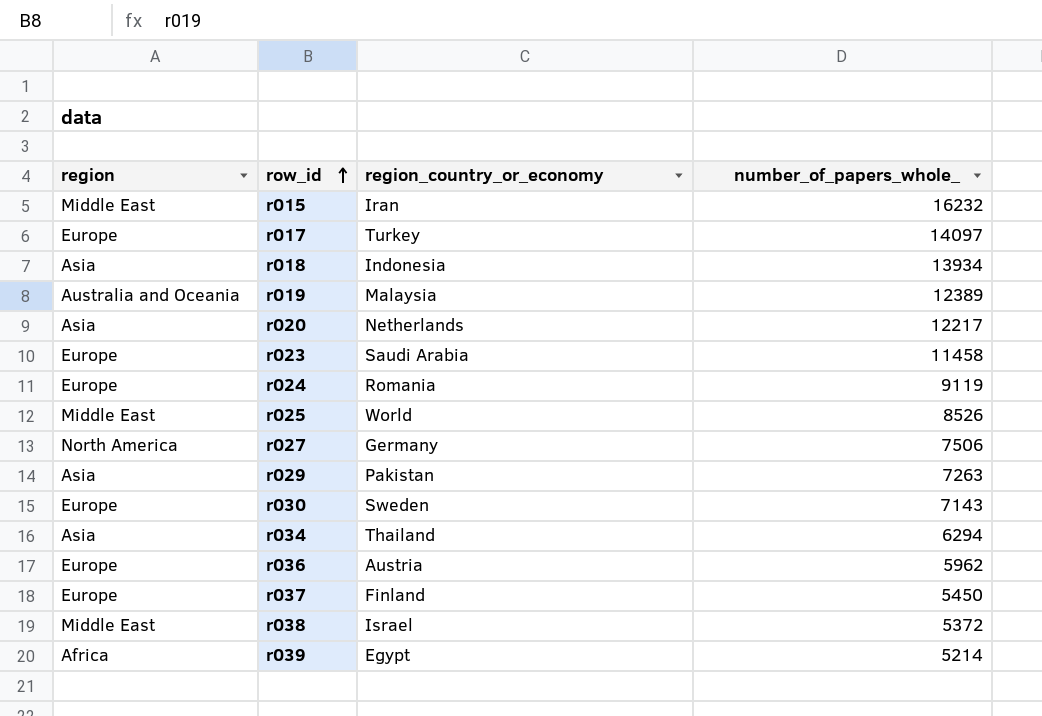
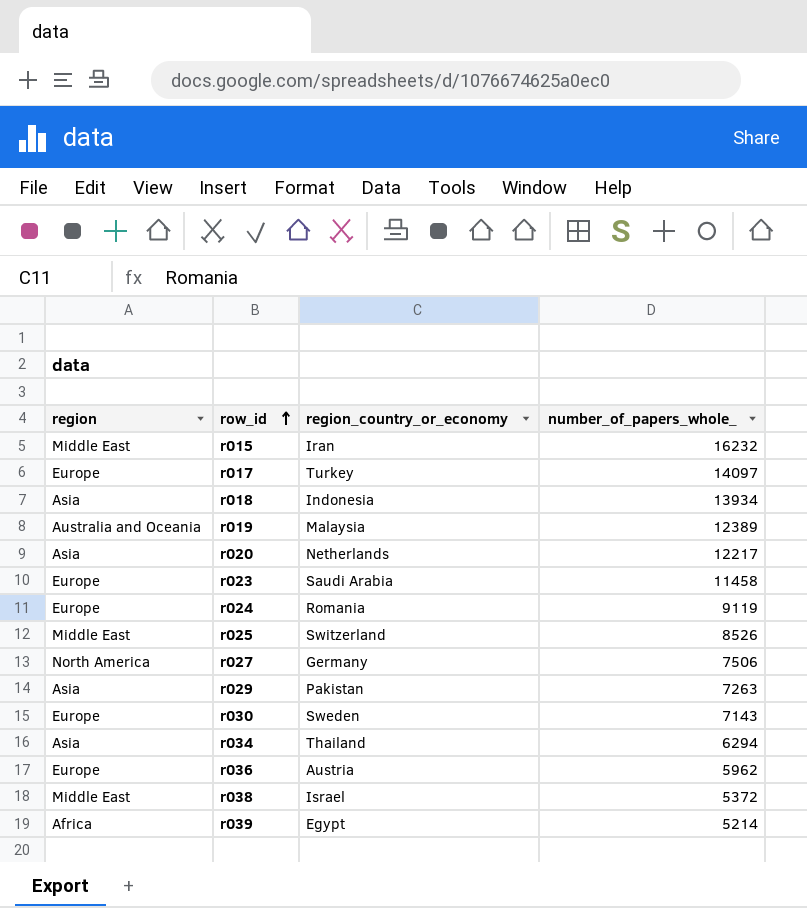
row r037: Europe | Finland | 5450 -> none
r025 | region_country_or_economy: World -> Switzerland

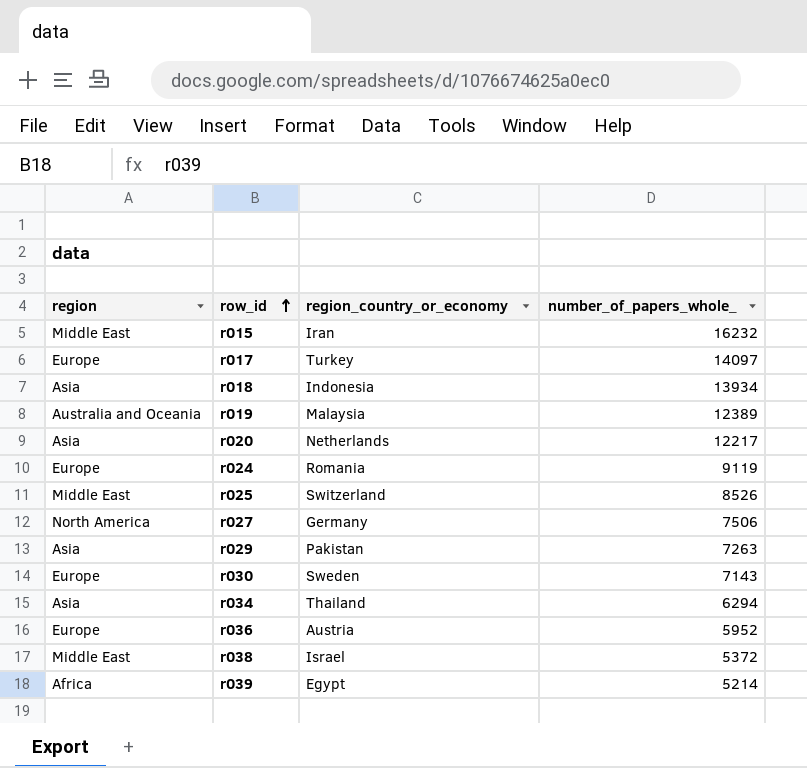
row r023: Europe | Saudi Arabia | 11458 -> none
r036 | number_of_papers_whole_: 5962 -> 5952

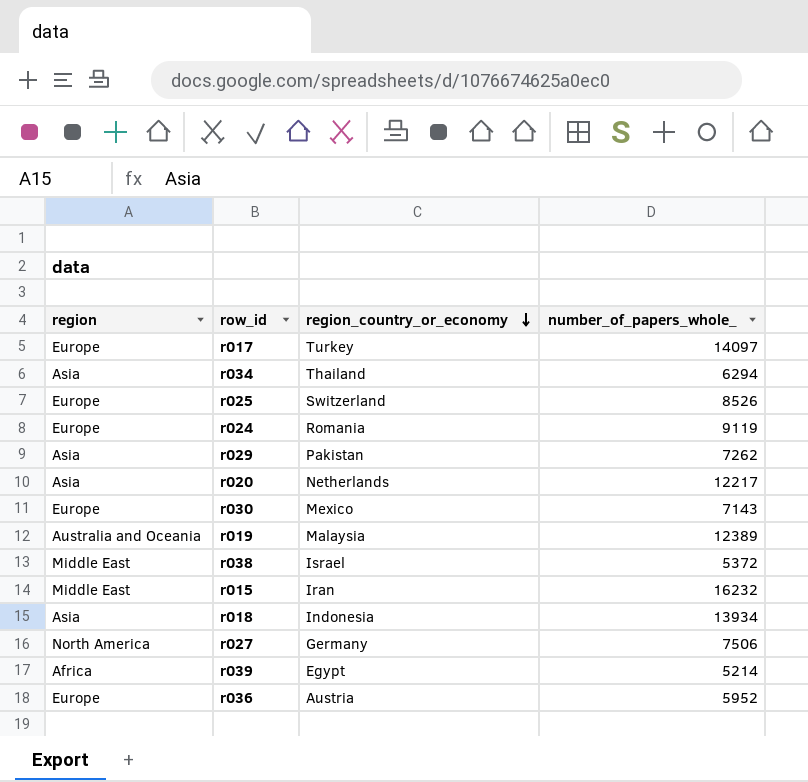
row order: row_id ascending -> region_country_or_economy descending
r025 | region: Middle East -> Europe
r029 | number_of_papers_whole_: 7263 -> 7262
r030 | region_country_or_economy: Sweden -> Mexico

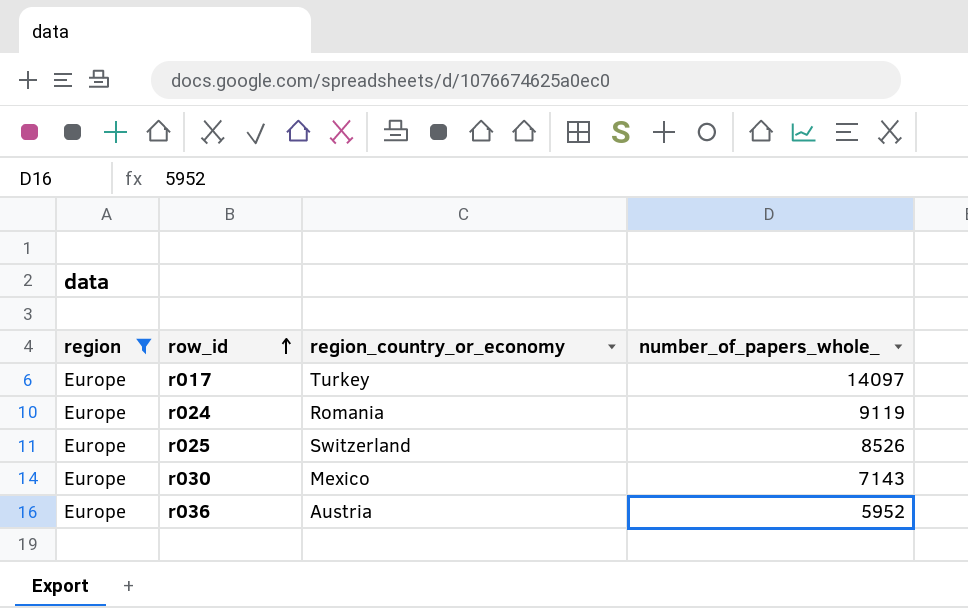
filter: none -> region = Europe
row order: region_country_or_economy descending -> row_id ascending

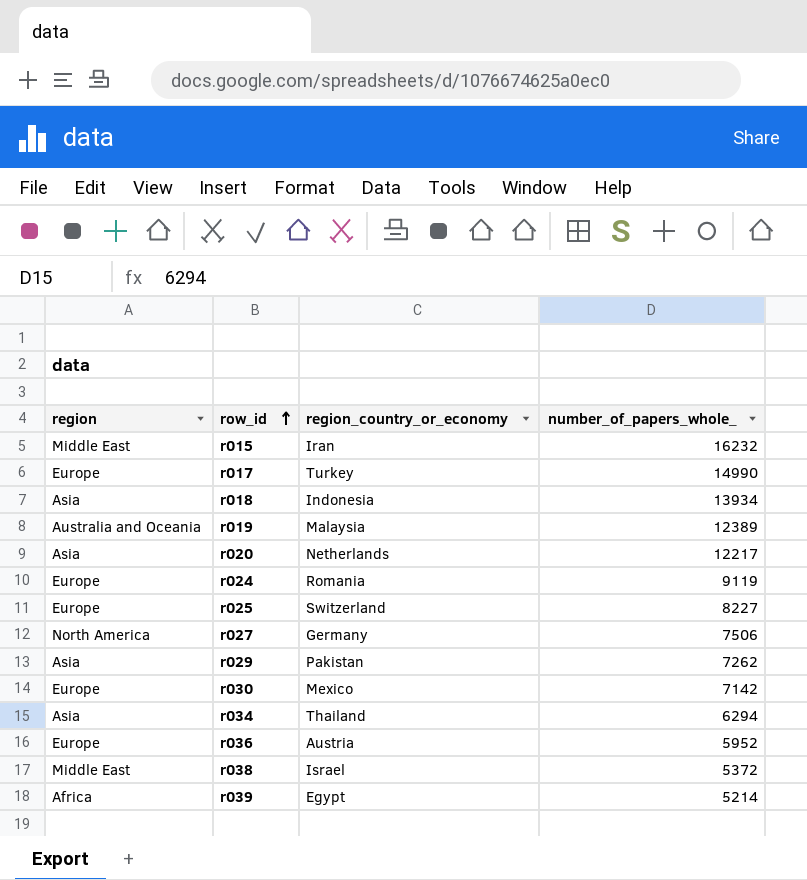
filter: region = Europe -> none
r017 | number_of_papers_whole_: 14097 -> 14990
r025 | number_of_papers_whole_: 8526 -> 8227
r030 | number_of_papers_whole_: 7143 -> 7142

